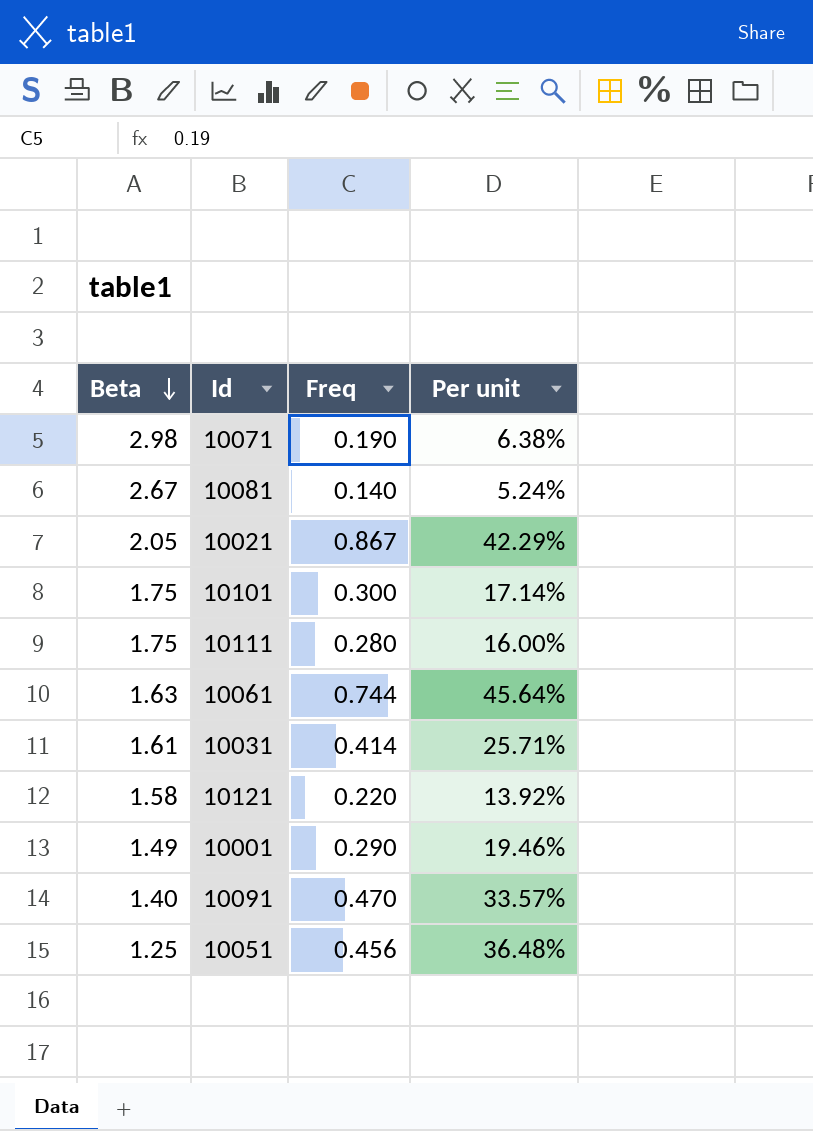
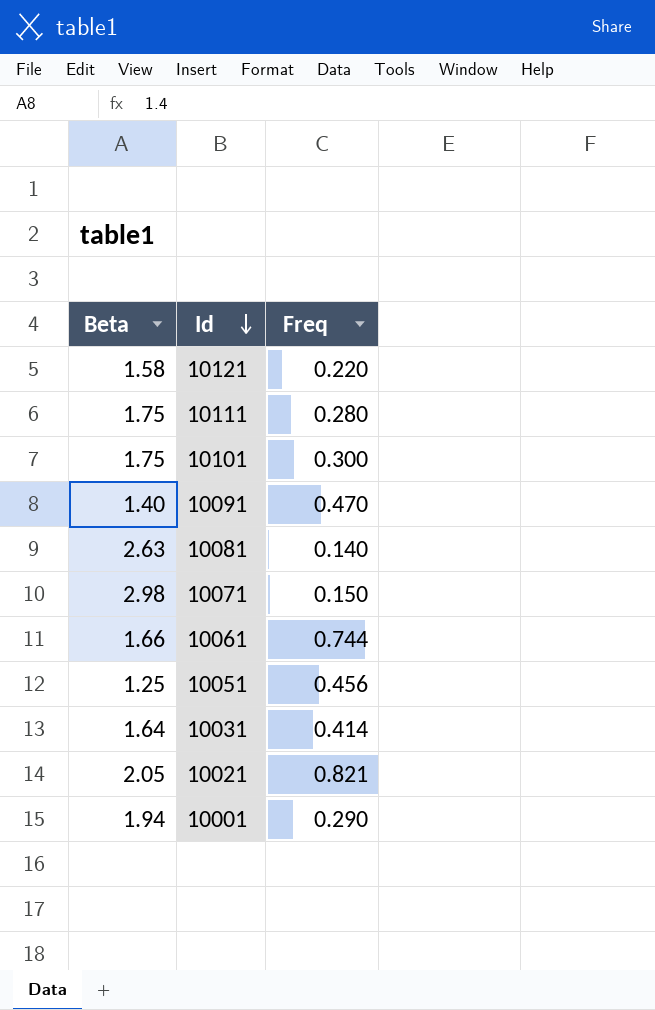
row order: Beta descending -> Id descending
column Per unit | formula: [Freq] / [Beta] -> none
10081 | Beta: 2.67 -> 2.63
10071 | Freq: 0.190 -> 0.150
10061 | Beta: 1.63 -> 1.66
10031 | Beta: 1.61 -> 1.64
10021 | Freq: 0.867 -> 0.821
10001 | Beta: 1.49 -> 1.94

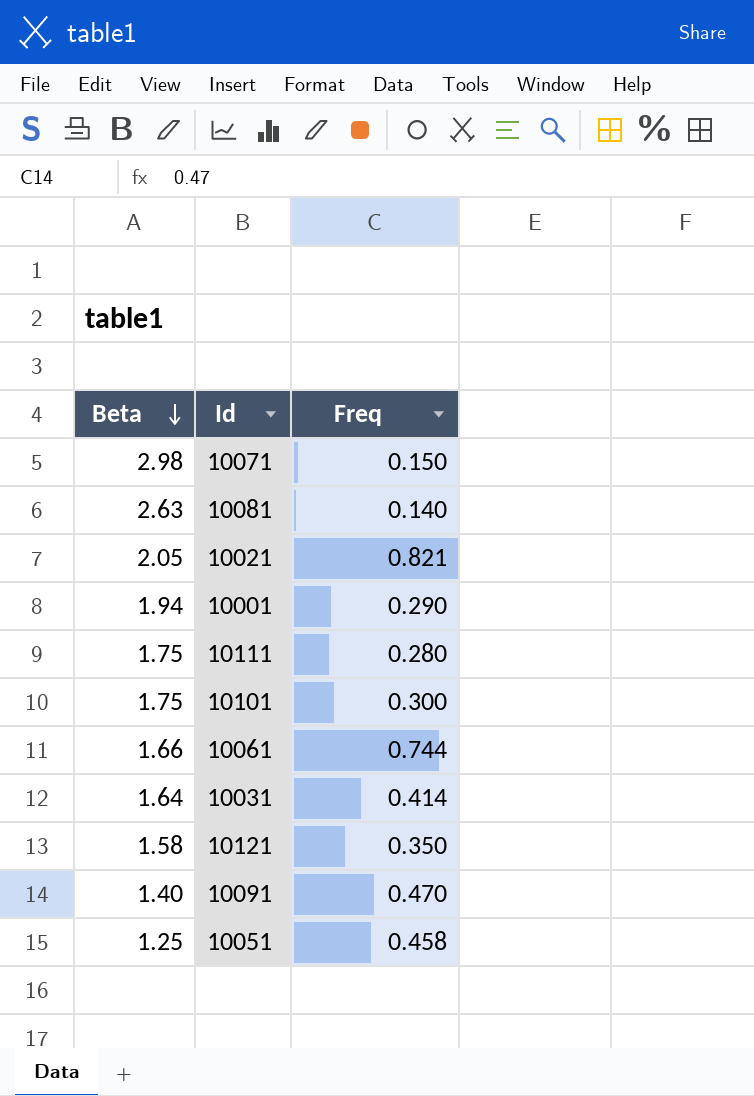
row order: Id descending -> Beta descending
10121 | Freq: 0.220 -> 0.350
10051 | Freq: 0.456 -> 0.458

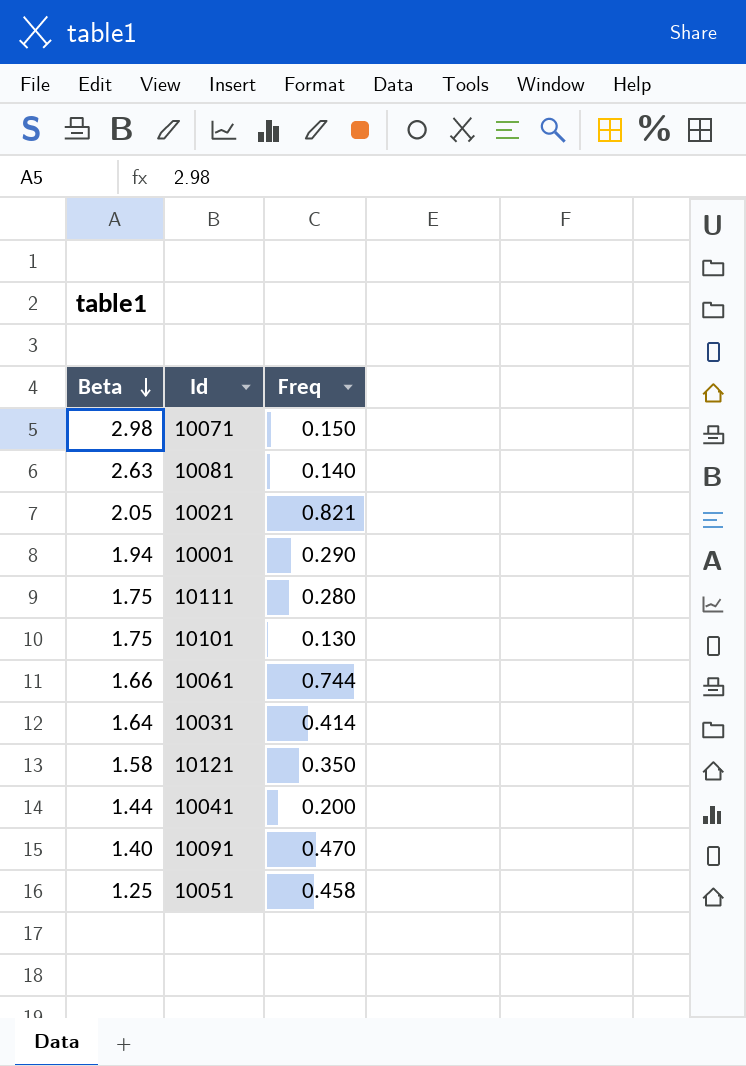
10101 | Freq: 0.300 -> 0.130
row 10041: none -> 1.44 | 0.200

